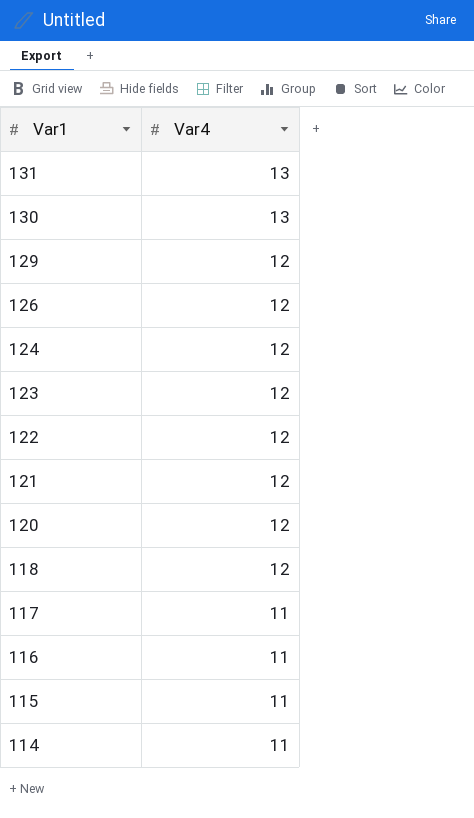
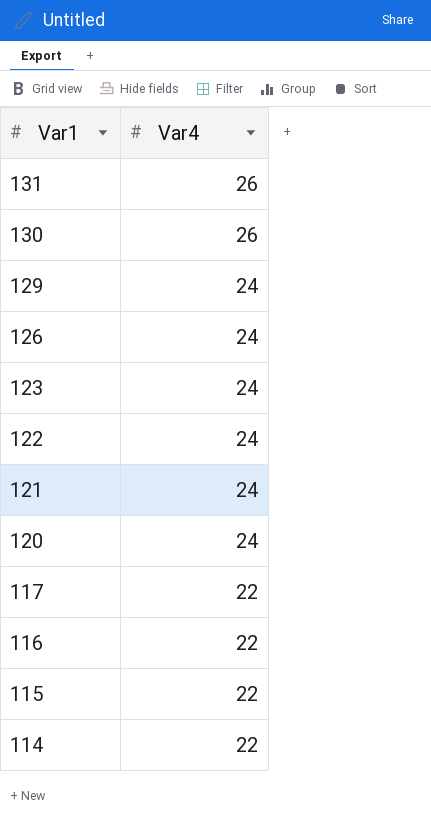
row 124: 12 -> none
row 118: 12 -> none
131 | Var4: 13 -> 26
130 | Var4: 13 -> 26
129 | Var4: 12 -> 24
126 | Var4: 12 -> 24
123 | Var4: 12 -> 24
122 | Var4: 12 -> 24
121 | Var4: 12 -> 24
120 | Var4: 12 -> 24
117 | Var4: 11 -> 22
116 | Var4: 11 -> 22
115 | Var4: 11 -> 22
114 | Var4: 11 -> 22

